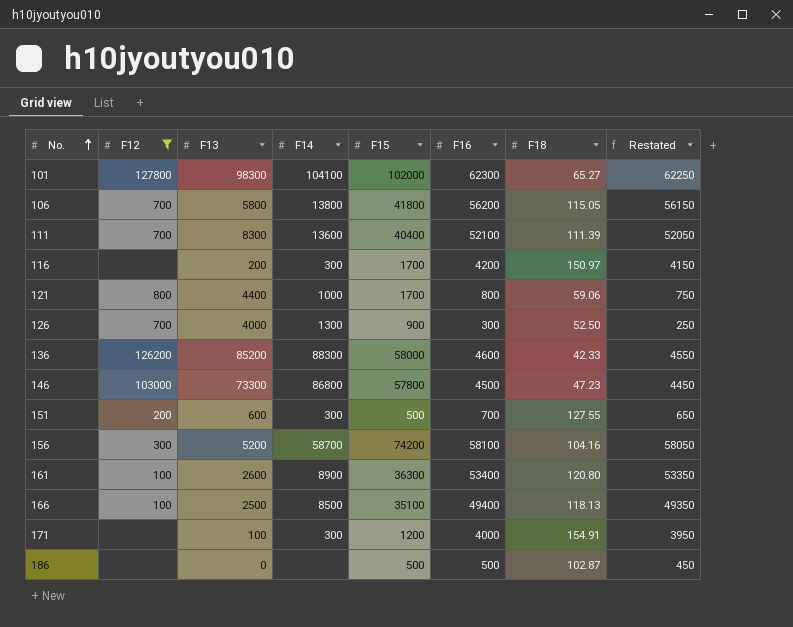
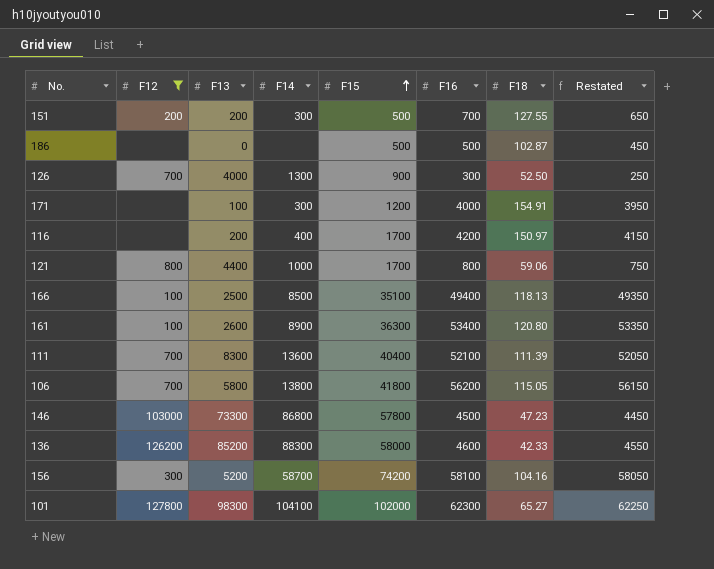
row order: No. ascending -> F15 ascending
151 | F13: 600 -> 200
116 | F14: 300 -> 400

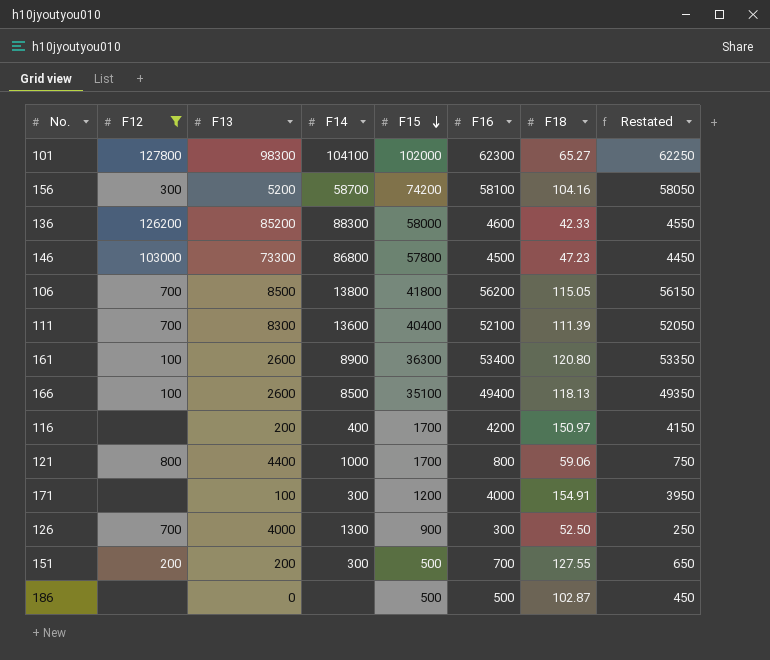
row order: F15 ascending -> F15 descending
106 | F13: 5800 -> 8500
166 | F13: 2500 -> 2600

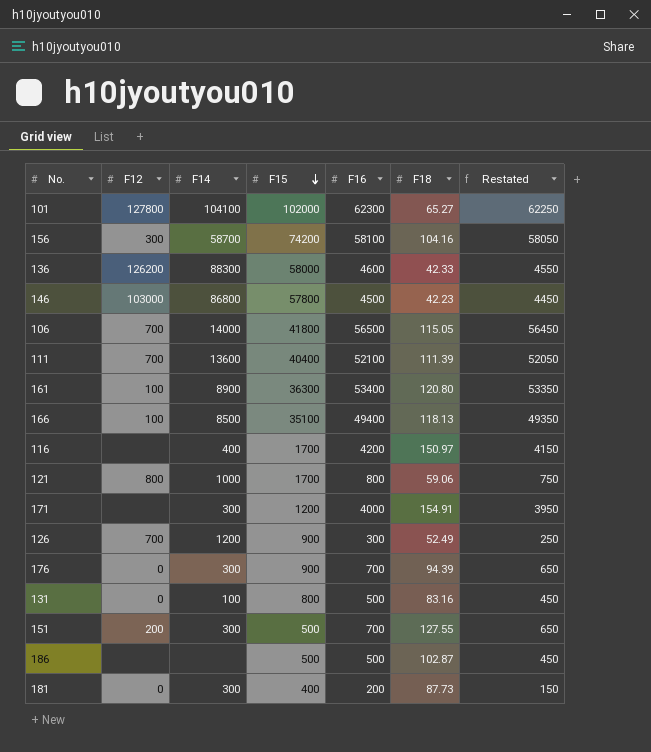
filter: F12 != 0 -> none
column F13 | position: 3 -> none
146 | F18: 47.23 -> 42.23
106 | F14: 13800 -> 14000
106 | F16: 56200 -> 56500
106 | Restated: 56150 -> 56450
126 | F14: 1300 -> 1200
126 | F18: 52.50 -> 52.49

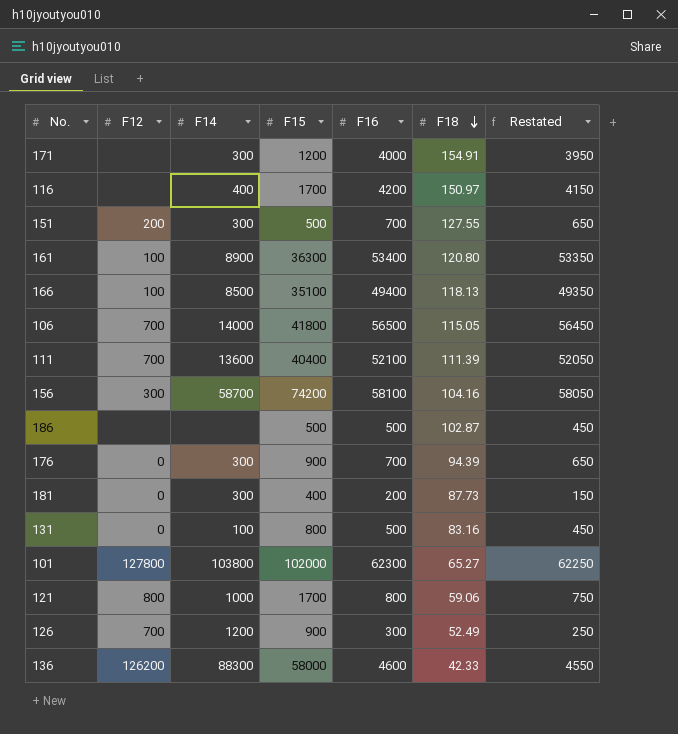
row order: F15 descending -> F18 descending
row 146: 103000 | 86800 | 57800 | 4500 | 42.23 | 4450 -> none
101 | F14: 104100 -> 103800

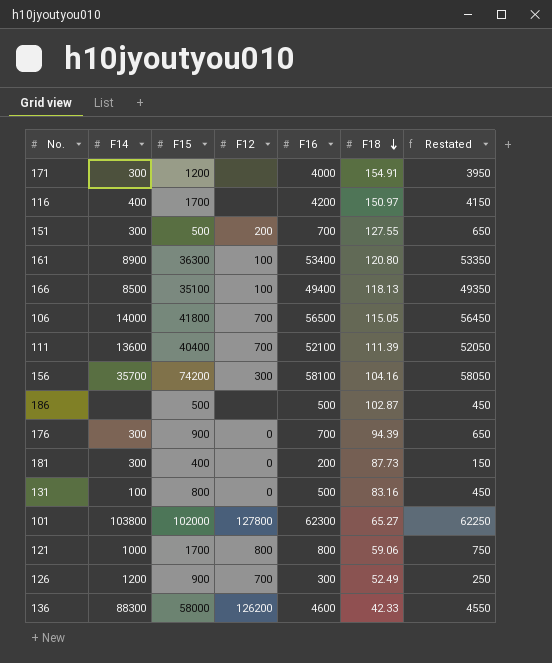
column F12 | position: 2 -> 4
156 | F14: 58700 -> 35700

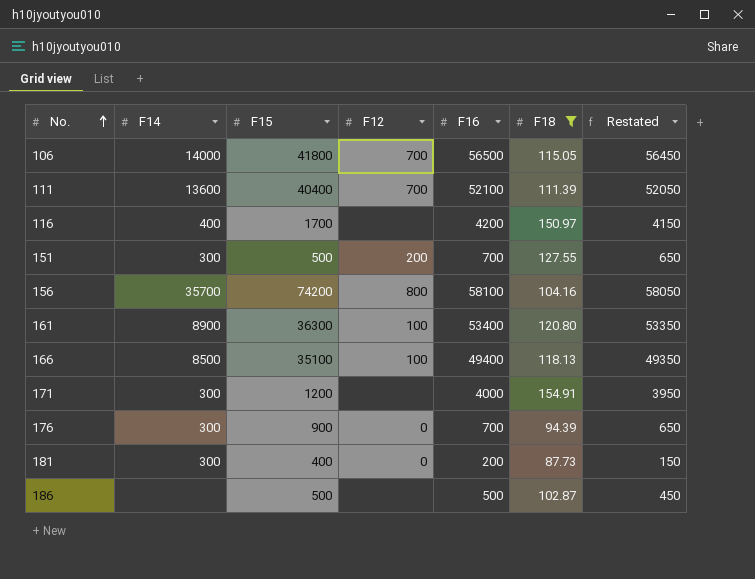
filter: none -> F18 >= 87.73
row order: F18 descending -> No. ascending
156 | F12: 300 -> 800

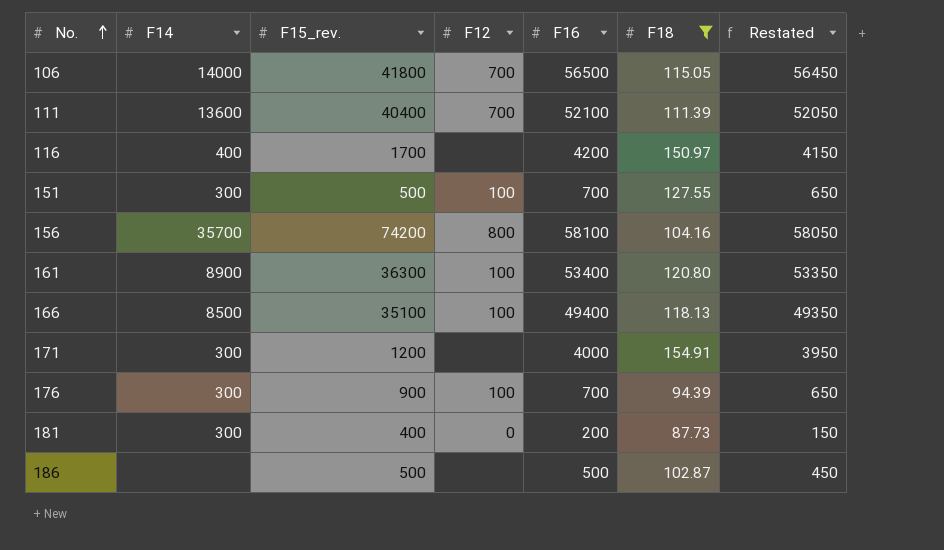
column name: F15 -> F15_rev.
151 | F12: 200 -> 100
176 | F12: 0 -> 100

